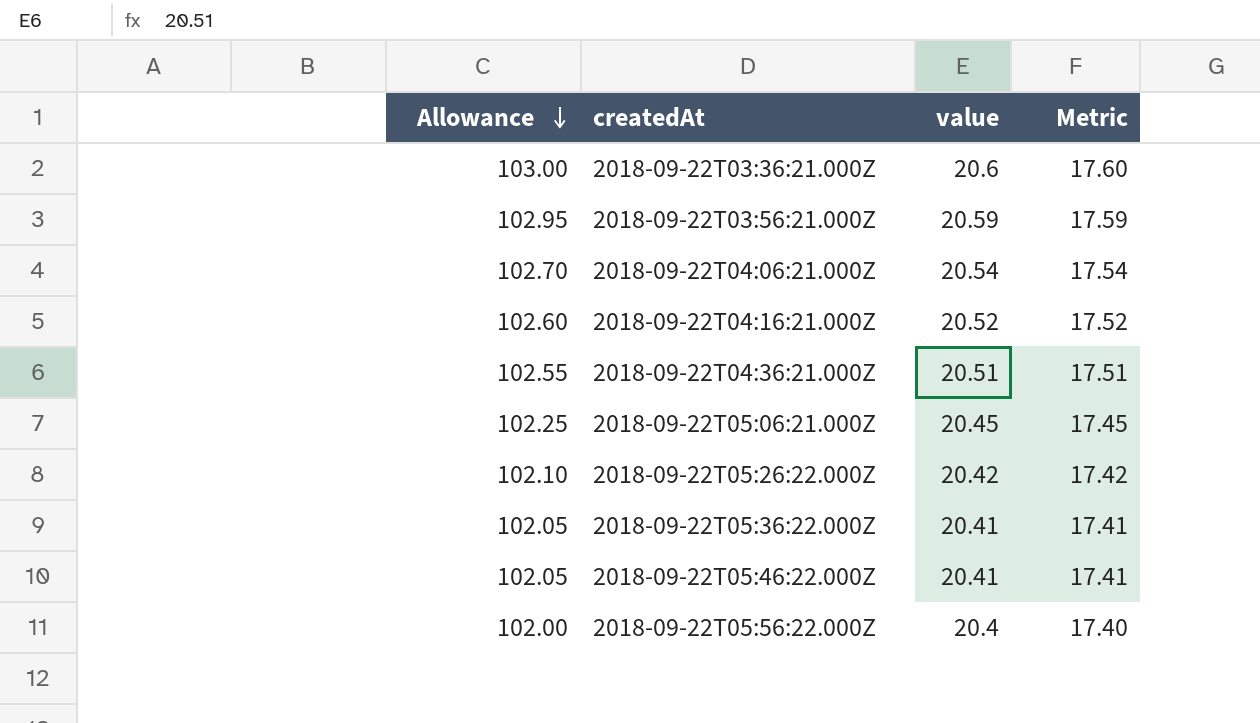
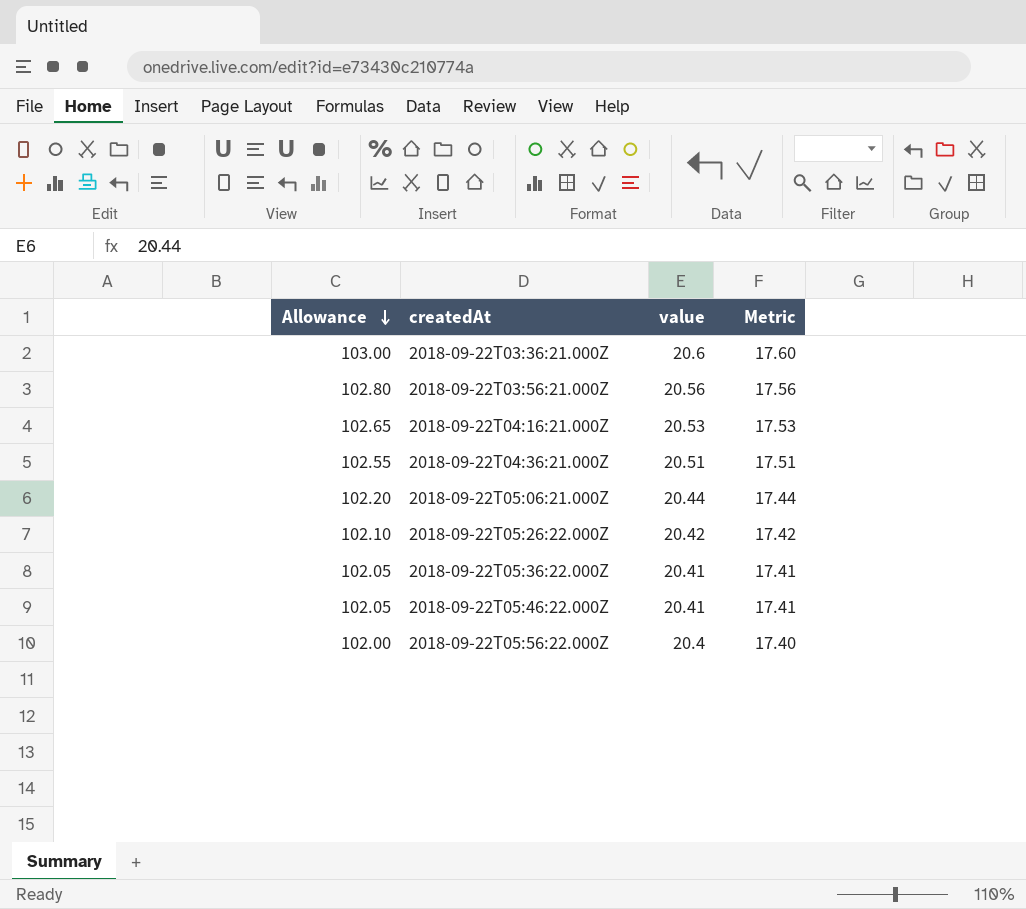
row 2018-09-22T04:06:21.000Z: 102.70 | 20.54 | 17.54 -> none
2018-09-22T03:56:21.000Z | Allowance: 102.95 -> 102.80
2018-09-22T03:56:21.000Z | value: 20.59 -> 20.56
2018-09-22T03:56:21.000Z | Metric: 17.59 -> 17.56
2018-09-22T04:16:21.000Z | Allowance: 102.60 -> 102.65
2018-09-22T04:16:21.000Z | value: 20.52 -> 20.53
2018-09-22T04:16:21.000Z | Metric: 17.52 -> 17.53
2018-09-22T05:06:21.000Z | Allowance: 102.25 -> 102.20
2018-09-22T05:06:21.000Z | value: 20.45 -> 20.44
2018-09-22T05:06:21.000Z | Metric: 17.45 -> 17.44

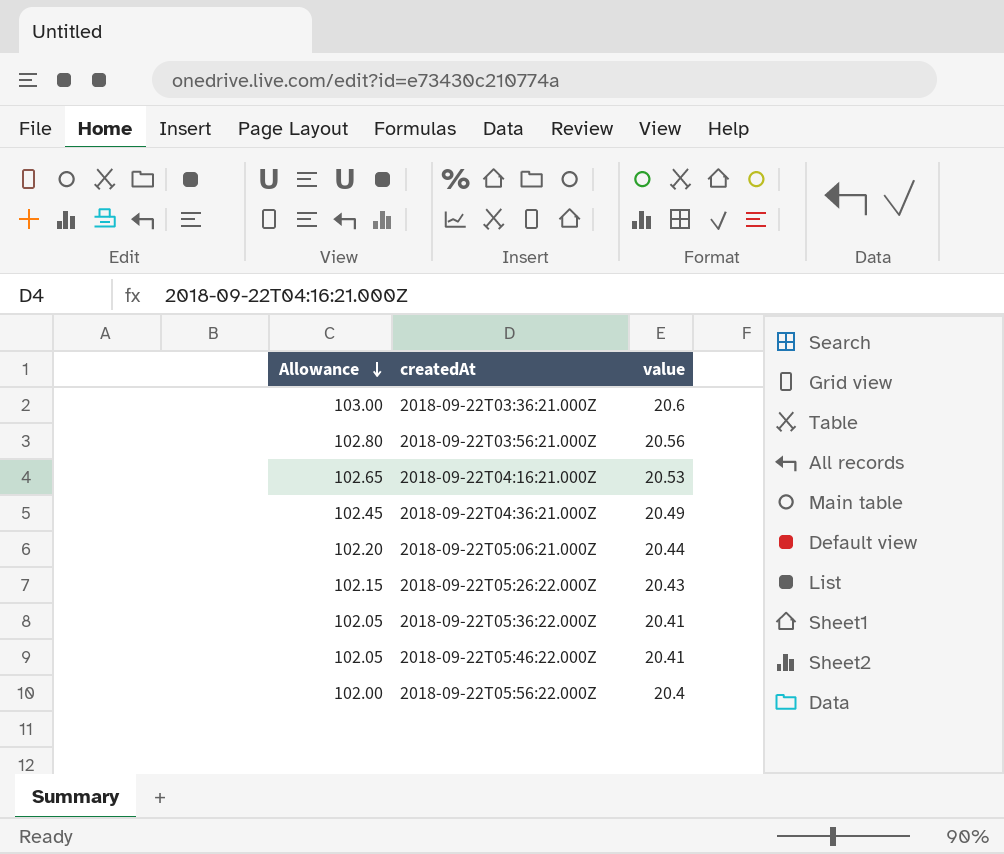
column Metric | formula: [value] - 3 -> none
2018-09-22T04:36:21.000Z | Allowance: 102.55 -> 102.45
2018-09-22T04:36:21.000Z | value: 20.51 -> 20.49
2018-09-22T05:26:22.000Z | Allowance: 102.10 -> 102.15
2018-09-22T05:26:22.000Z | value: 20.42 -> 20.43

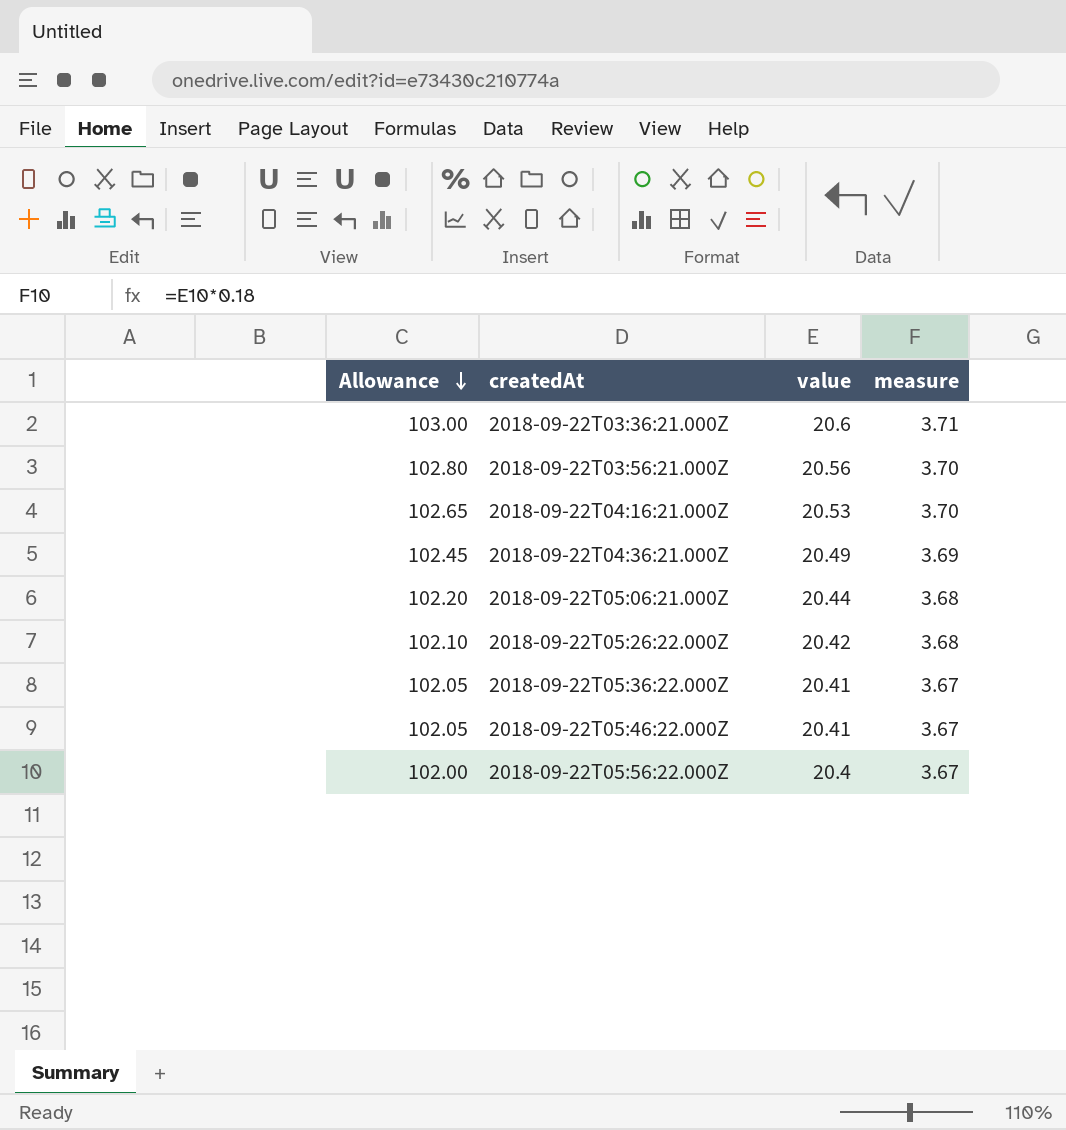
column measure | formula: none -> [value] * 0.18
2018-09-22T05:26:22.000Z | Allowance: 102.15 -> 102.10
2018-09-22T05:26:22.000Z | value: 20.43 -> 20.42

